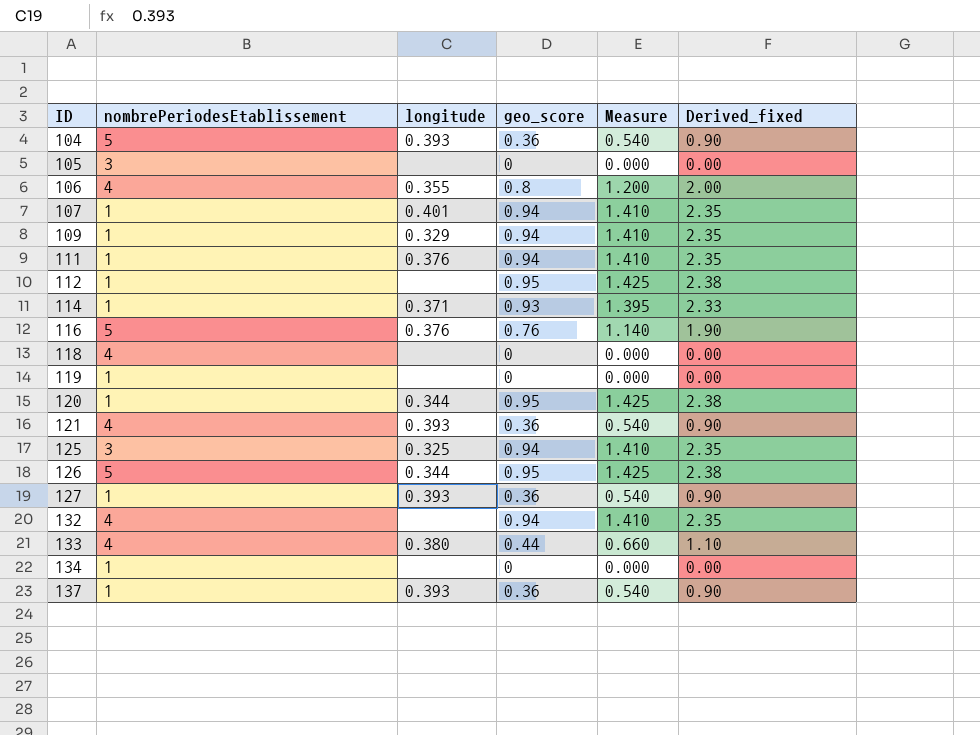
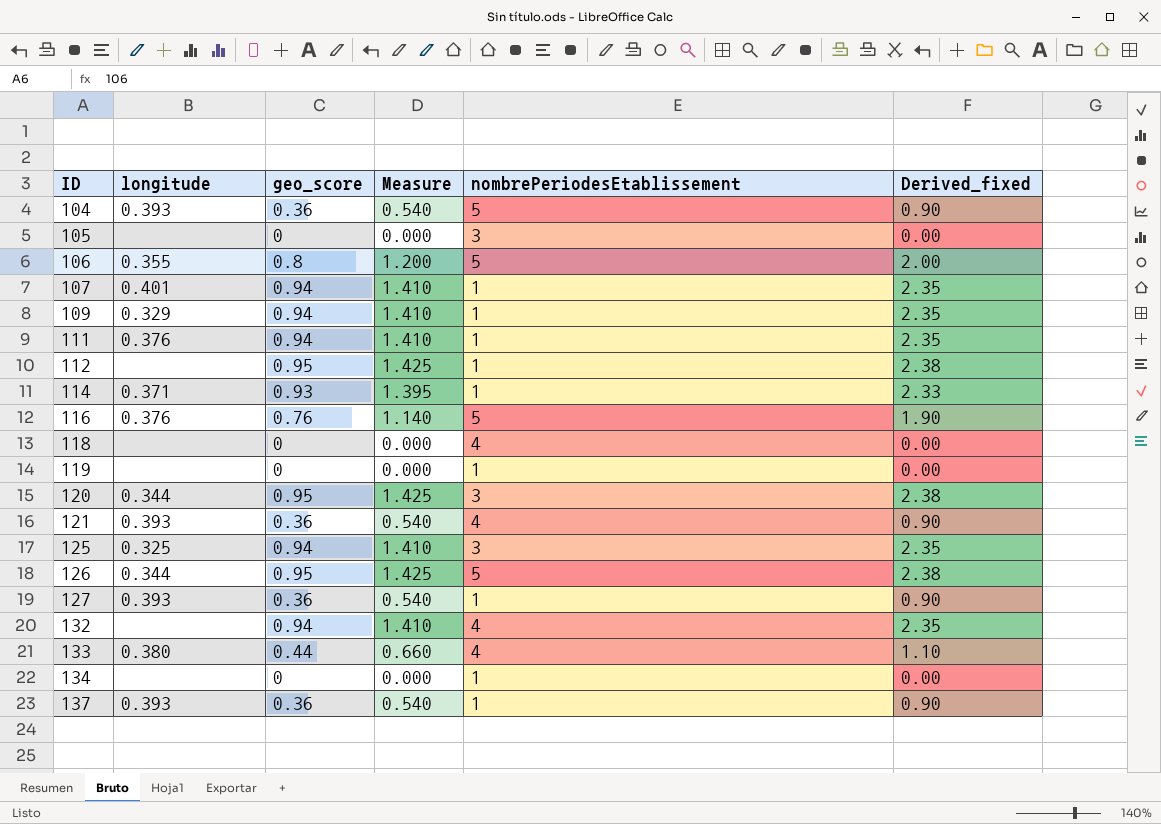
column nombrePeriodesEtablissement | position: 2 -> 5
106 | nombrePeriodesEtablissement: 4 -> 5
120 | nombrePeriodesEtablissement: 1 -> 3

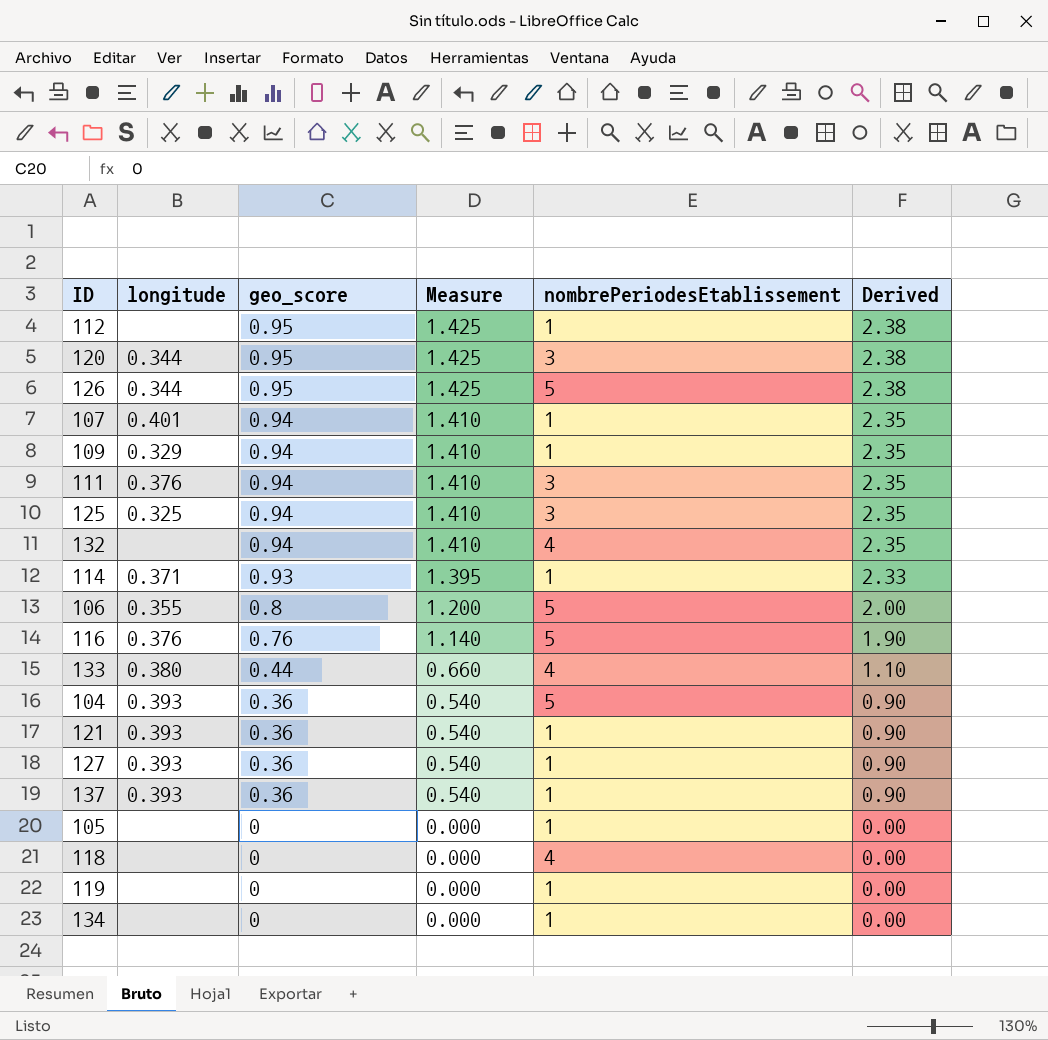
row order: ID ascending -> geo_score descending
column name: Derived_fixed -> Derived
111 | nombrePeriodesEtablissement: 1 -> 3
121 | nombrePeriodesEtablissement: 4 -> 1
105 | nombrePeriodesEtablissement: 3 -> 1

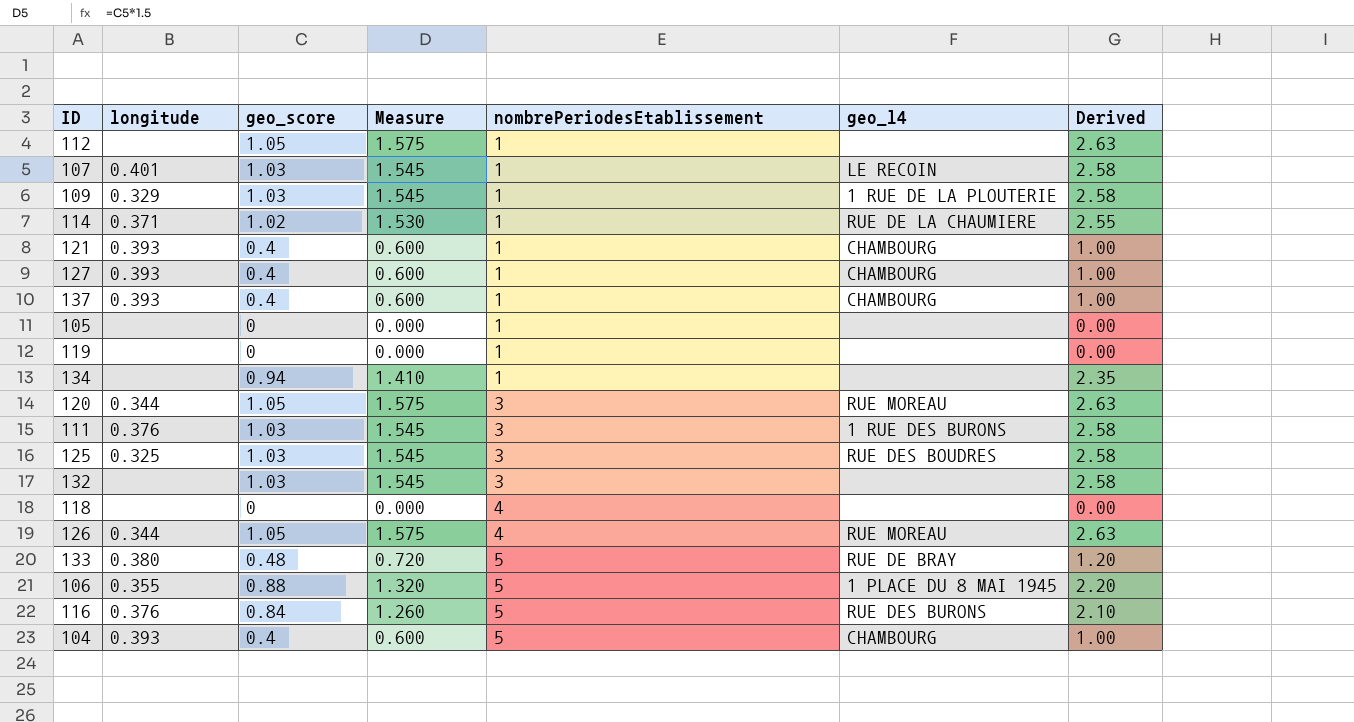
row order: geo_score descending -> nombrePeriodesEtablissement ascending
column geo_l4 | position: none -> 6
112 | geo_score: 0.95 -> 1.05
112 | Measure: 1.425 -> 1.575
112 | Derived: 2.38 -> 2.63
107 | geo_score: 0.94 -> 1.03
107 | Measure: 1.410 -> 1.545
107 | Derived: 2.35 -> 2.58
109 | geo_score: 0.94 -> 1.03
109 | Measure: 1.410 -> 1.545
109 | Derived: 2.35 -> 2.58
114 | geo_score: 0.93 -> 1.02
114 | Measure: 1.395 -> 1.530
114 | Derived: 2.33 -> 2.55
121 | geo_score: 0.36 -> 0.4
121 | Measure: 0.540 -> 0.600
121 | Derived: 0.90 -> 1.00
127 | geo_score: 0.36 -> 0.4
127 | Measure: 0.540 -> 0.600
127 | Derived: 0.90 -> 1.00
137 | geo_score: 0.36 -> 0.4
137 | Measure: 0.540 -> 0.600
137 | Derived: 0.90 -> 1.00
134 | geo_score: 0 -> 0.94
134 | Measure: 0.000 -> 1.410
134 | Derived: 0.00 -> 2.35
120 | geo_score: 0.95 -> 1.05
120 | Measure: 1.425 -> 1.575
120 | Derived: 2.38 -> 2.63
111 | geo_score: 0.94 -> 1.03
111 | Measure: 1.410 -> 1.545
111 | Derived: 2.35 -> 2.58
125 | geo_score: 0.94 -> 1.03
125 | Measure: 1.410 -> 1.545
125 | Derived: 2.35 -> 2.58
132 | geo_score: 0.94 -> 1.03
132 | Measure: 1.410 -> 1.545
132 | nombrePeriodesEtablissement: 4 -> 3
132 | Derived: 2.35 -> 2.58
126 | geo_score: 0.95 -> 1.05
126 | Measure: 1.425 -> 1.575
126 | nombrePeriodesEtablissement: 5 -> 4
126 | Derived: 2.38 -> 2.63
133 | geo_score: 0.44 -> 0.48
133 | Measure: 0.660 -> 0.720
133 | nombrePeriodesEtablissement: 4 -> 5
133 | Derived: 1.10 -> 1.20
106 | geo_score: 0.8 -> 0.88
106 | Measure: 1.200 -> 1.320
106 | Derived: 2.00 -> 2.20
116 | geo_score: 0.76 -> 0.84
116 | Measure: 1.140 -> 1.260
116 | Derived: 1.90 -> 2.10
104 | geo_score: 0.36 -> 0.4
104 | Measure: 0.540 -> 0.600
104 | Derived: 0.90 -> 1.00

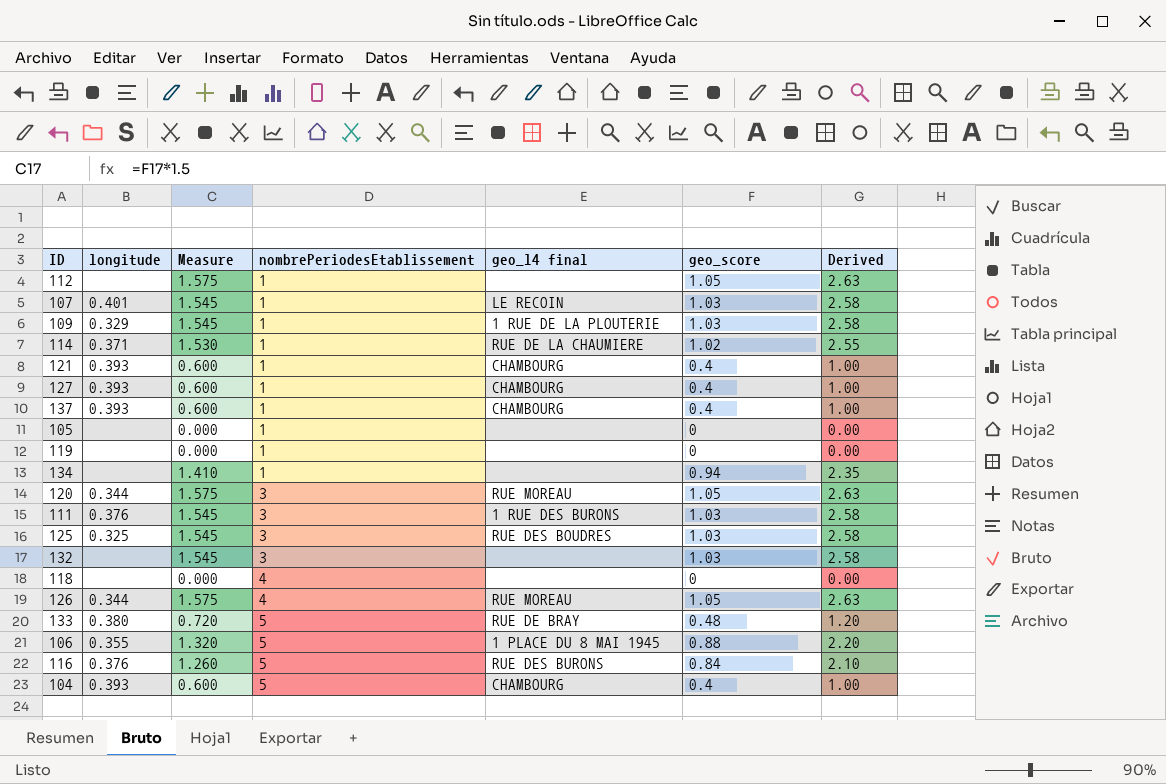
column name: geo_l4 -> geo_l4 final
column geo_score | position: 3 -> 6

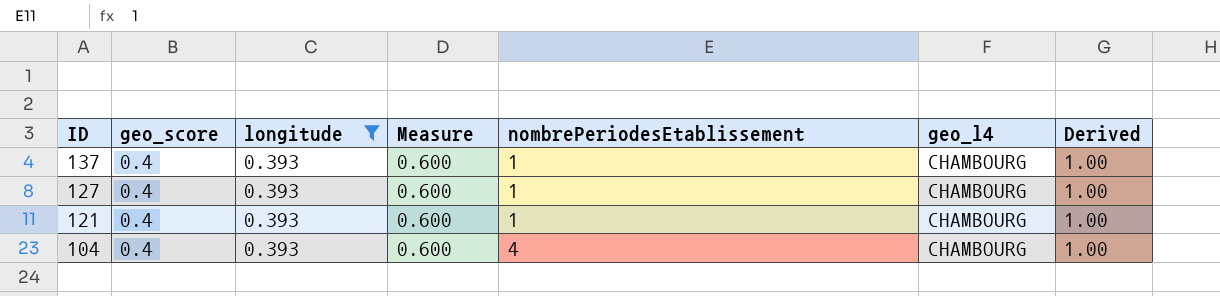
filter: none -> longitude = 0.393
row order: nombrePeriodesEtablissement ascending -> ID descending
column geo_score | position: 6 -> 2
column name: geo_l4 final -> geo_l4
104 | nombrePeriodesEtablissement: 5 -> 4

